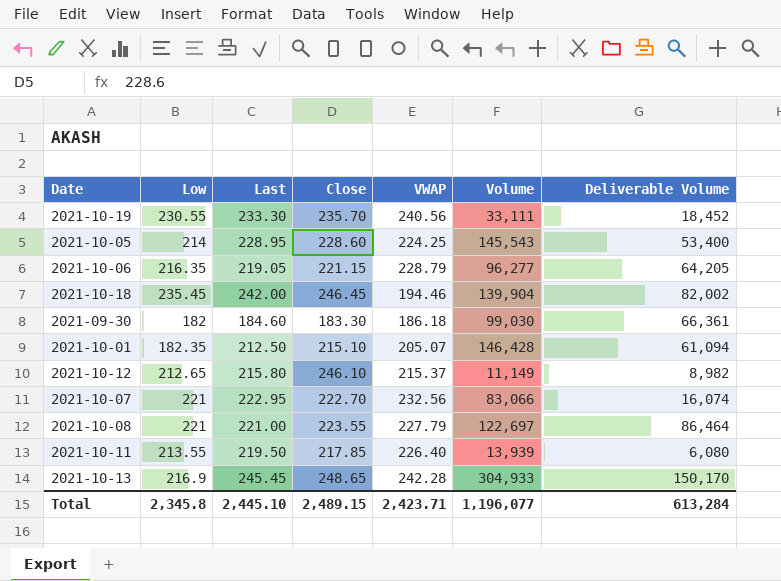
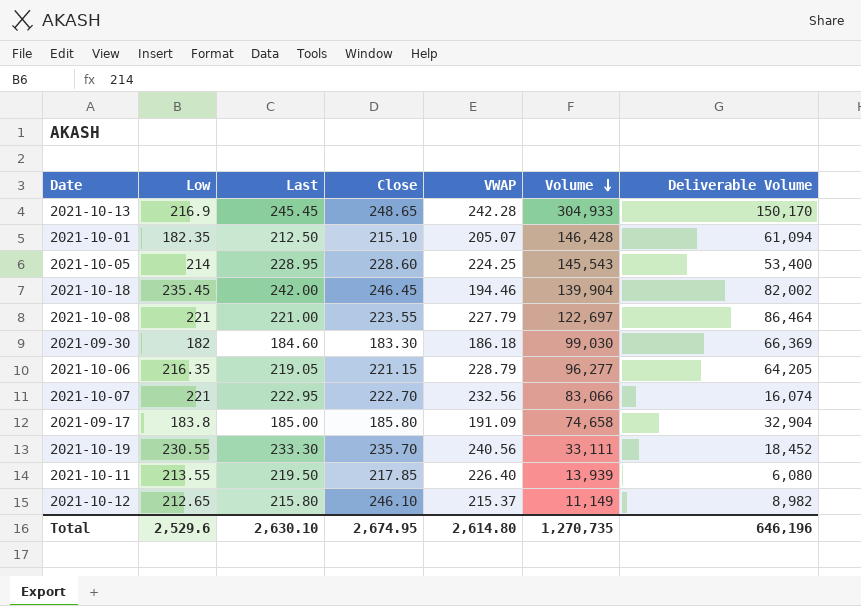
row order: none -> Volume descending
2021-09-30 | Deliverable Volume: 66,361 -> 66,369
row 2021-09-17: none -> 183.8 | 185.00 | 185.80 | 191.09 | 74,658 | 32,904
Total | Low: 2,345.8 -> 2,529.6
Total | Last: 2,445.10 -> 2,630.10
Total | Close: 2,489.15 -> 2,674.95
Total | VWAP: 2,423.71 -> 2,614.80
Total | Volume: 1,196,077 -> 1,270,735
Total | Deliverable Volume: 613,284 -> 646,196

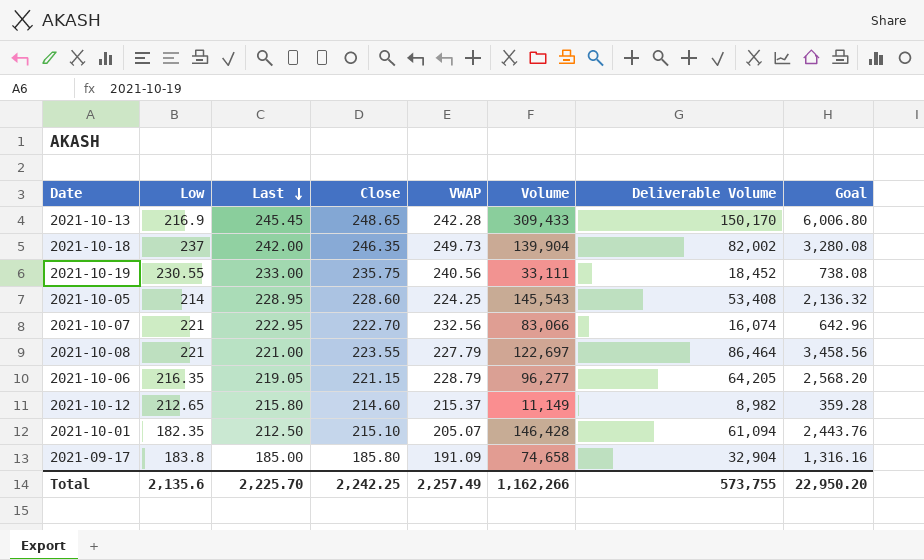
row order: Volume descending -> Last descending
column Goal | formula: none -> [Deliverable Volume] * 0.04
row 2021-09-30: 182 | 184.60 | 183.30 | 186.18 | 99,030 | 66,369 -> none
row 2021-10-11: 213.55 | 219.50 | 217.85 | 226.40 | 13,939 | 6,080 -> none
2021-10-13 | Volume: 304,933 -> 309,433
2021-10-18 | Low: 235.45 -> 237
2021-10-18 | Close: 246.45 -> 246.35
2021-10-18 | VWAP: 194.46 -> 249.73
2021-10-19 | Last: 233.30 -> 233.00
2021-10-19 | Close: 235.70 -> 235.75
2021-10-05 | Deliverable Volume: 53,400 -> 53,408
2021-10-12 | Close: 246.10 -> 214.60
Total | Low: 2,529.6 -> 2,135.6
Total | Last: 2,630.10 -> 2,225.70
Total | Close: 2,674.95 -> 2,242.25
Total | VWAP: 2,614.80 -> 2,257.49
Total | Volume: 1,270,735 -> 1,162,266
Total | Deliverable Volume: 646,196 -> 573,755

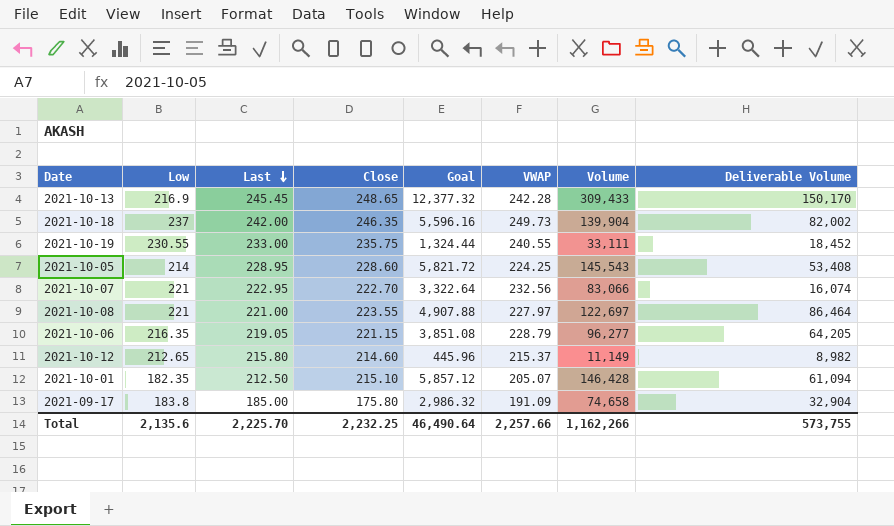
column Goal | formula: [Deliverable Volume] * 0.04 -> [Volume] * 0.04
column Goal | position: 8 -> 5
2021-10-19 | VWAP: 240.56 -> 240.55
2021-10-08 | VWAP: 227.79 -> 227.97
2021-09-17 | Close: 185.80 -> 175.80
Total | Close: 2,242.25 -> 2,232.25
Total | Goal: 22,950.20 -> 46,490.64
Total | VWAP: 2,257.49 -> 2,257.66

